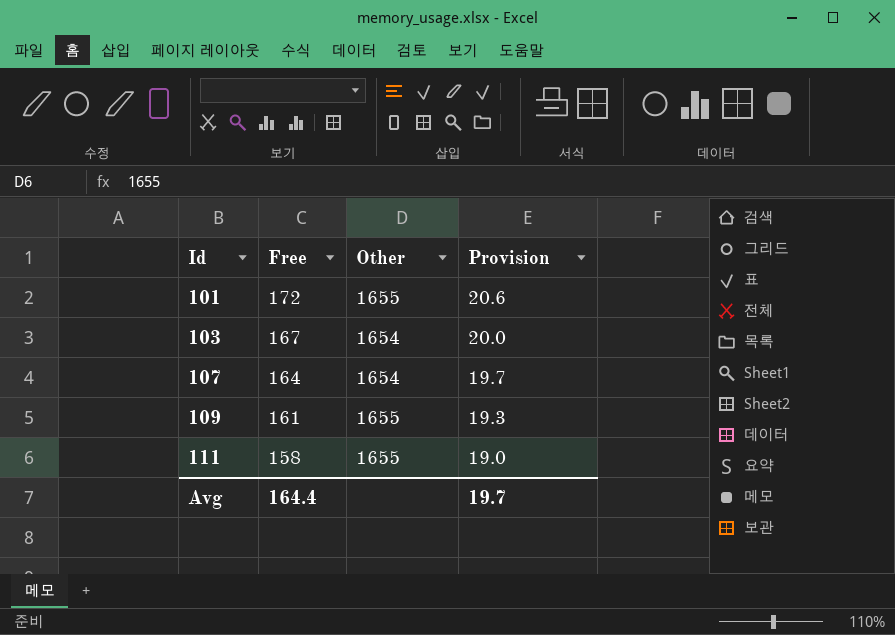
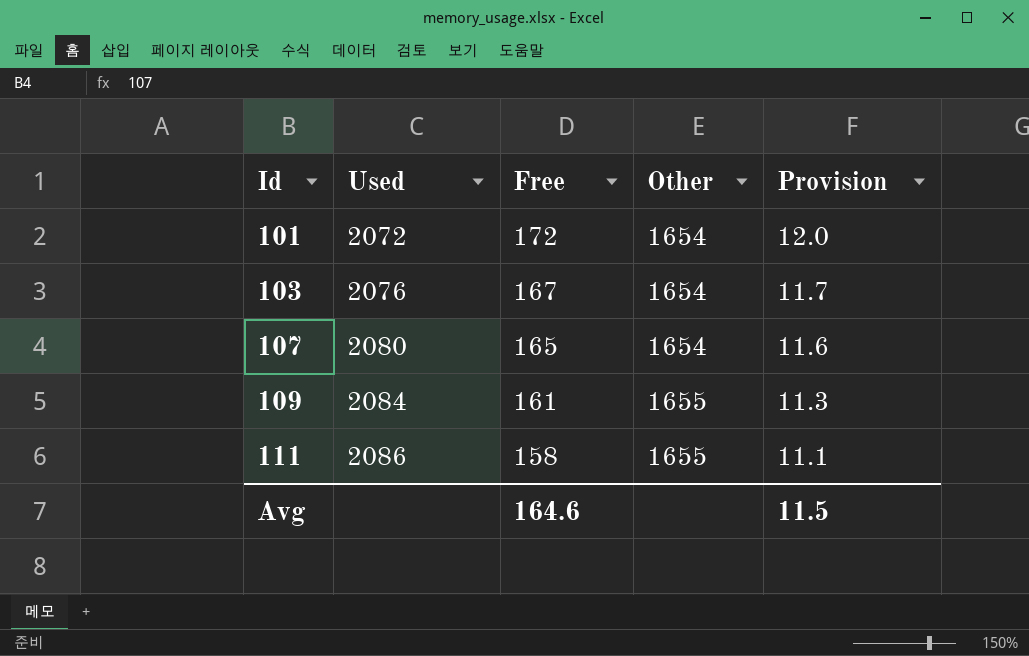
column Used | position: none -> 2
column Provision | formula: [Free] * 0.12 -> [Free] * 0.07
101 | Other: 1655 -> 1654
107 | Free: 164 -> 165
Avg | Free: 164.4 -> 164.6
Avg | Provision: 19.7 -> 11.5

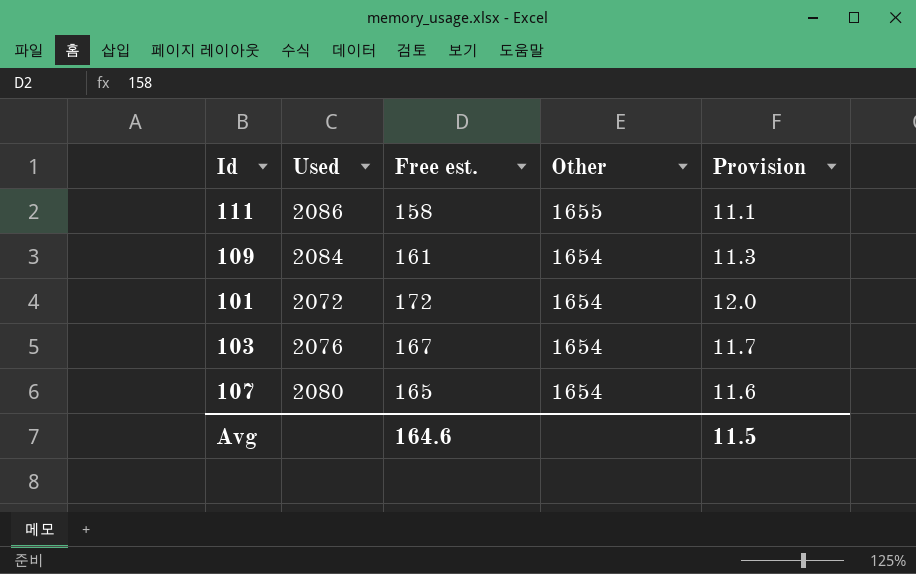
row order: Id ascending -> Other descending
column name: Free -> Free est.
109 | Other: 1655 -> 1654

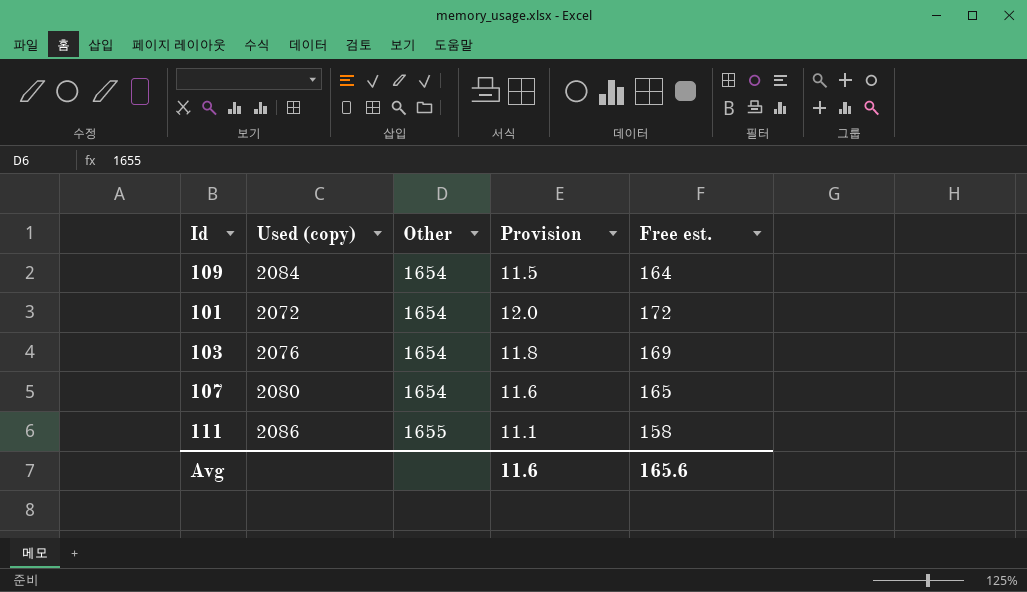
row order: Other descending -> Other ascending
column name: Used -> Used (copy)
column Free est. | position: 3 -> 5
109 | Provision: 11.3 -> 11.5
109 | Free est.: 161 -> 164
103 | Provision: 11.7 -> 11.8
103 | Free est.: 167 -> 169
Avg | Provision: 11.5 -> 11.6
Avg | Free est.: 164.6 -> 165.6

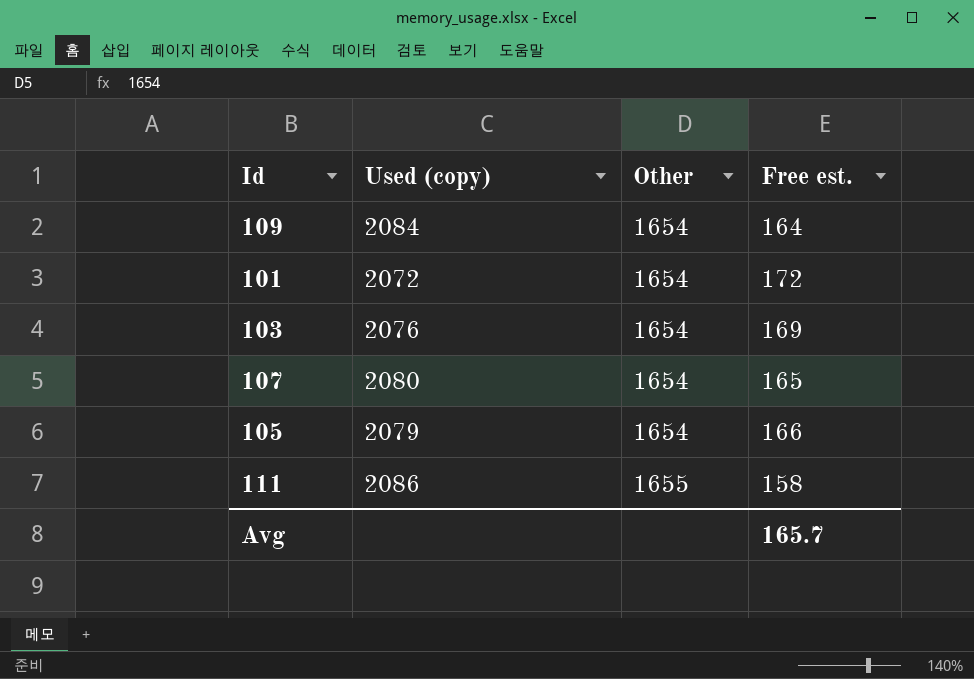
column Provision | formula: [Free est.] * 0.07 -> none
row 105: none -> 2079 | 1654 | 166
Avg | Free est.: 165.6 -> 165.7

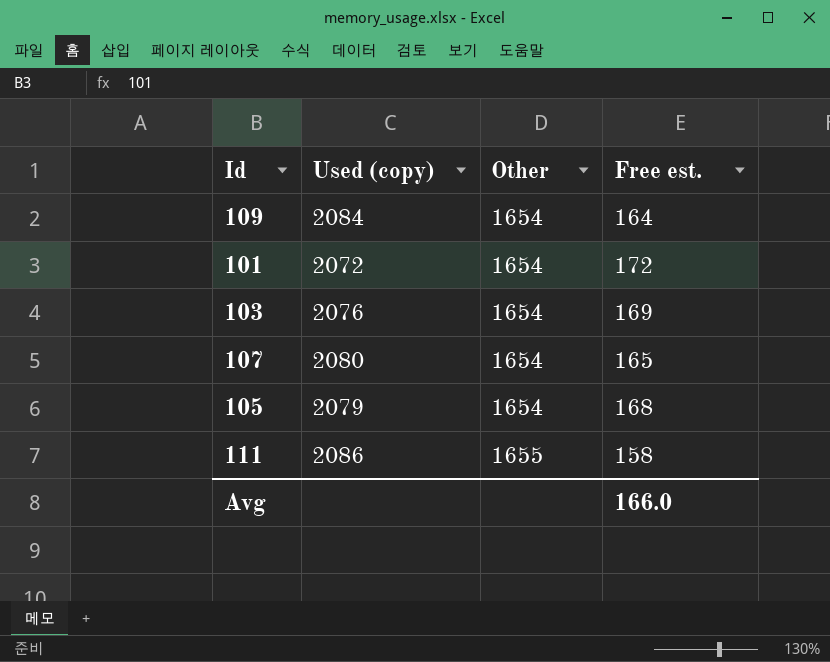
105 | Free est.: 166 -> 168
Avg | Free est.: 165.7 -> 166.0

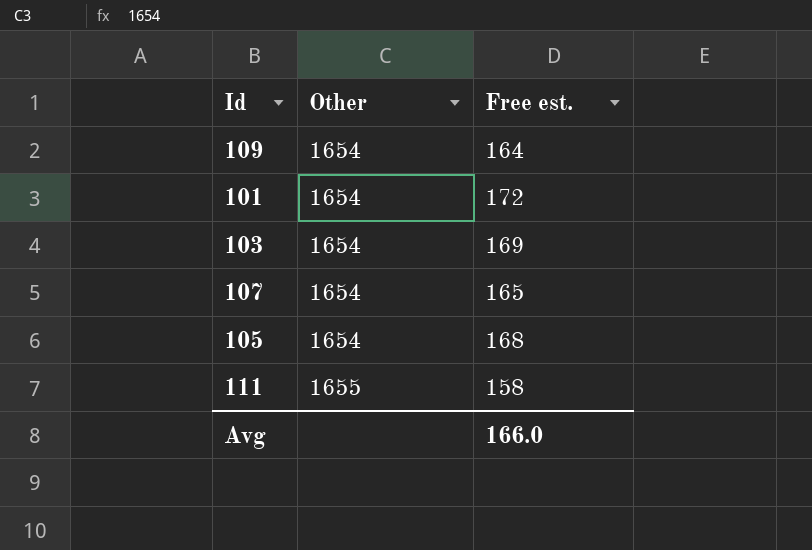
column Used (copy) | position: 2 -> none

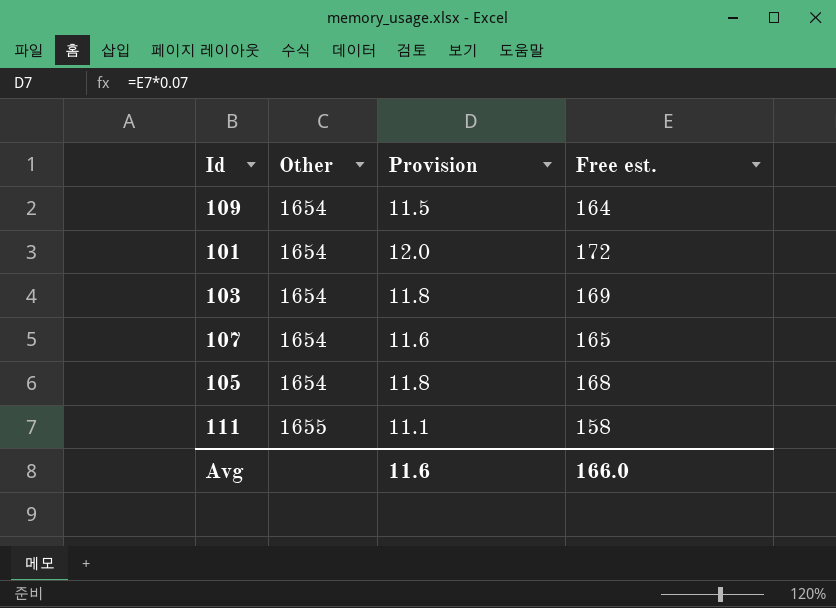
column Provision | formula: none -> [Free est.] * 0.07

